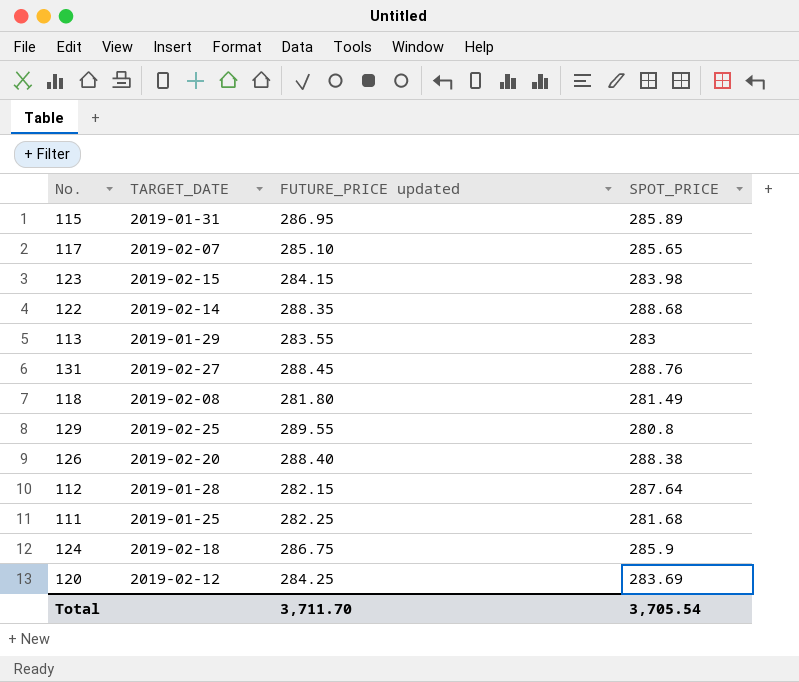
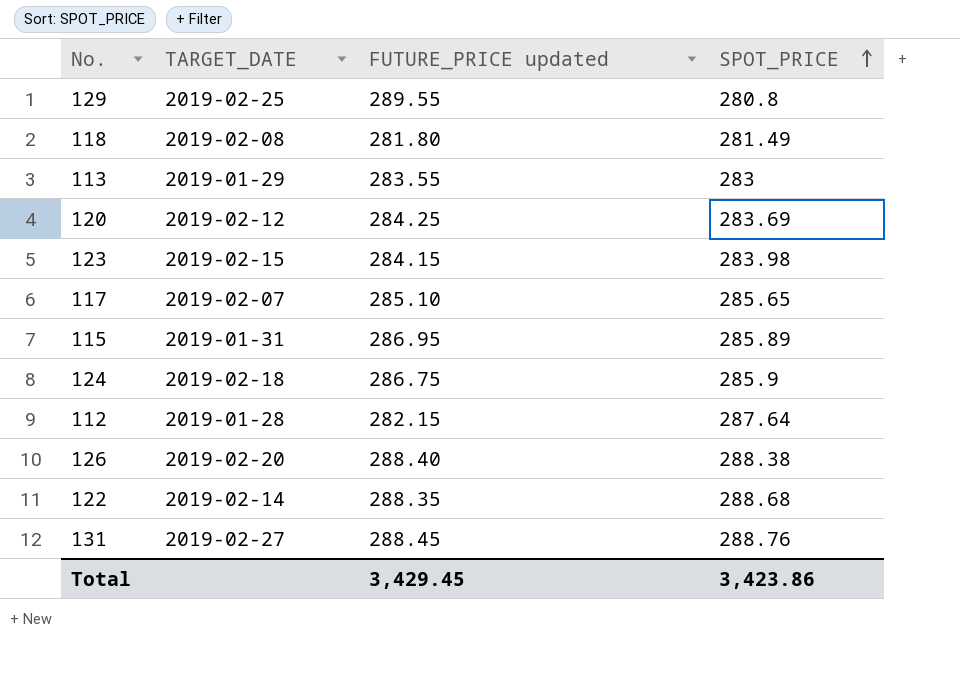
row order: none -> SPOT_PRICE ascending
row 111: 2019-01-25 | 282.25 | 281.68 -> none
Total | FUTURE_PRICE updated: 3,711.70 -> 3,429.45
Total | SPOT_PRICE: 3,705.54 -> 3,423.86

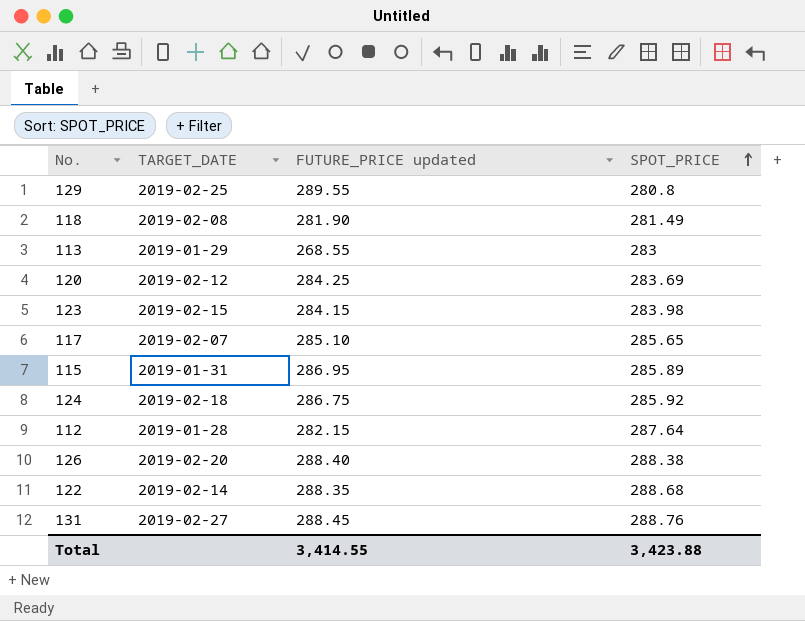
118 | FUTURE_PRICE updated: 281.80 -> 281.90
113 | FUTURE_PRICE updated: 283.55 -> 268.55
124 | SPOT_PRICE: 285.9 -> 285.92
Total | FUTURE_PRICE updated: 3,429.45 -> 3,414.55
Total | SPOT_PRICE: 3,423.86 -> 3,423.88

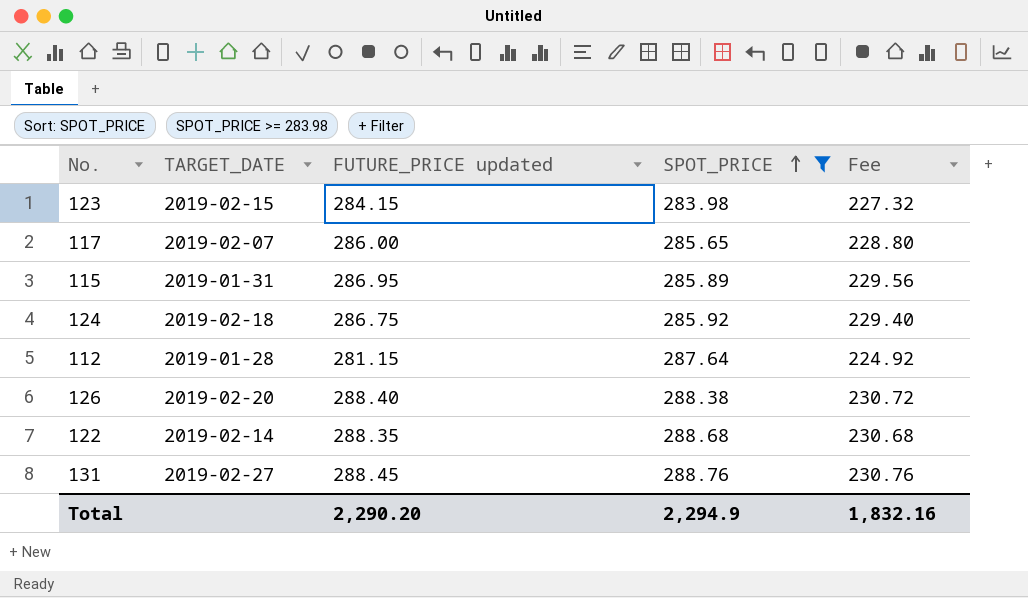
filter: none -> SPOT_PRICE >= 283.98
column Fee | formula: none -> [FUTURE_PRICE updated] * 0.8
117 | FUTURE_PRICE updated: 285.10 -> 286.00
112 | FUTURE_PRICE updated: 282.15 -> 281.15
Total | FUTURE_PRICE updated: 3,414.55 -> 2,290.20
Total | SPOT_PRICE: 3,423.88 -> 2,294.9

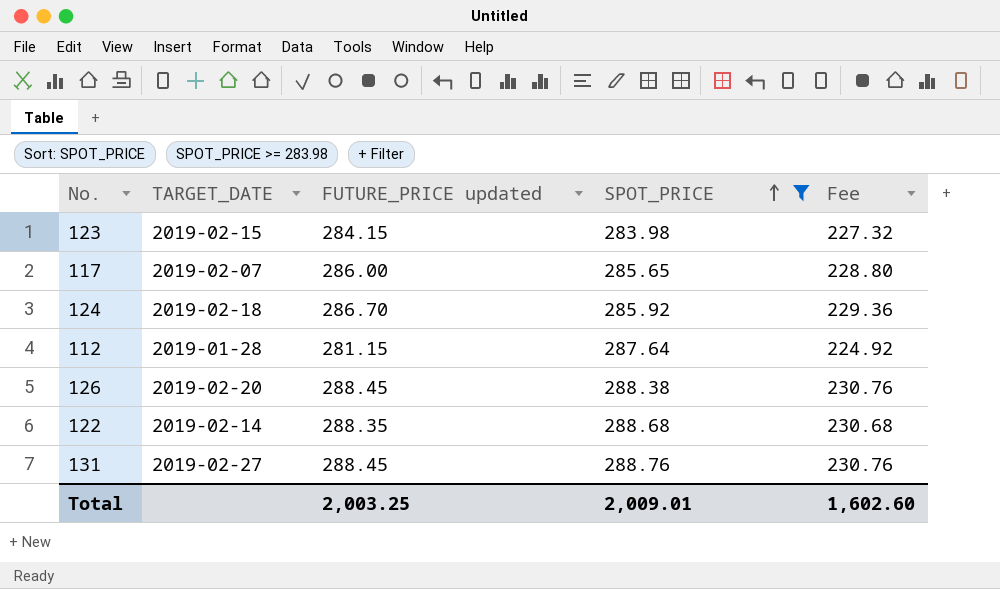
row 115: 2019-01-31 | 286.95 | 285.89 | 229.56 -> none
124 | FUTURE_PRICE updated: 286.75 -> 286.70
124 | Fee: 229.40 -> 229.36
126 | FUTURE_PRICE updated: 288.40 -> 288.45
126 | Fee: 230.72 -> 230.76
Total | FUTURE_PRICE updated: 2,290.20 -> 2,003.25
Total | SPOT_PRICE: 2,294.9 -> 2,009.01
Total | Fee: 1,832.16 -> 1,602.60

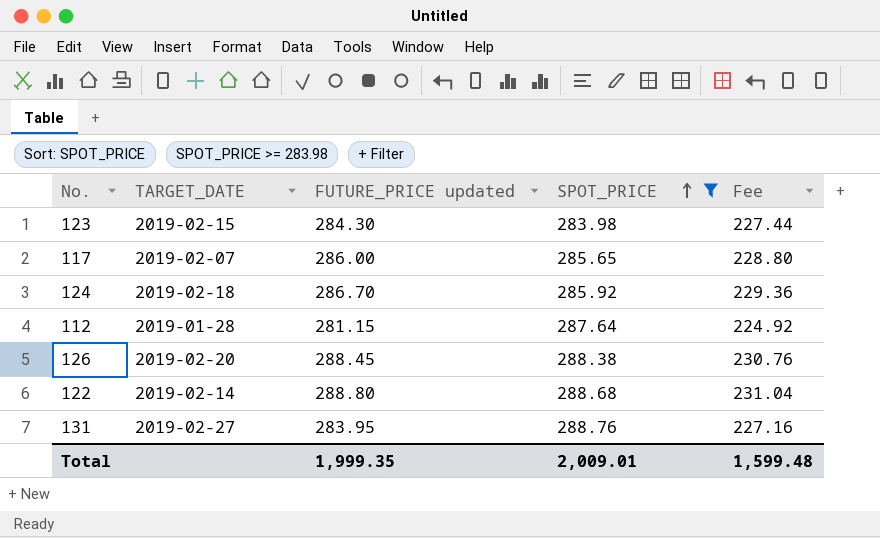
123 | FUTURE_PRICE updated: 284.15 -> 284.30
123 | Fee: 227.32 -> 227.44
122 | FUTURE_PRICE updated: 288.35 -> 288.80
122 | Fee: 230.68 -> 231.04
131 | FUTURE_PRICE updated: 288.45 -> 283.95
131 | Fee: 230.76 -> 227.16
Total | FUTURE_PRICE updated: 2,003.25 -> 1,999.35
Total | Fee: 1,602.60 -> 1,599.48

